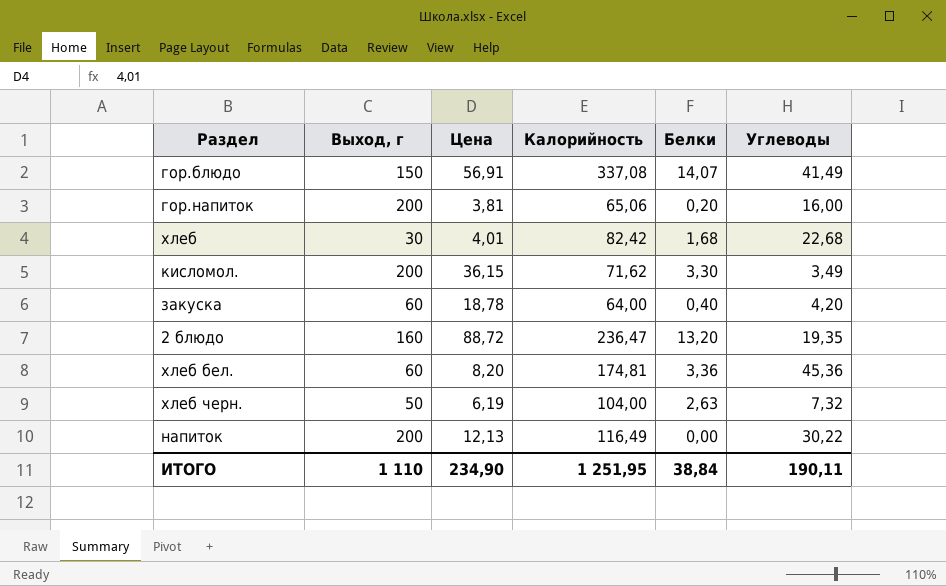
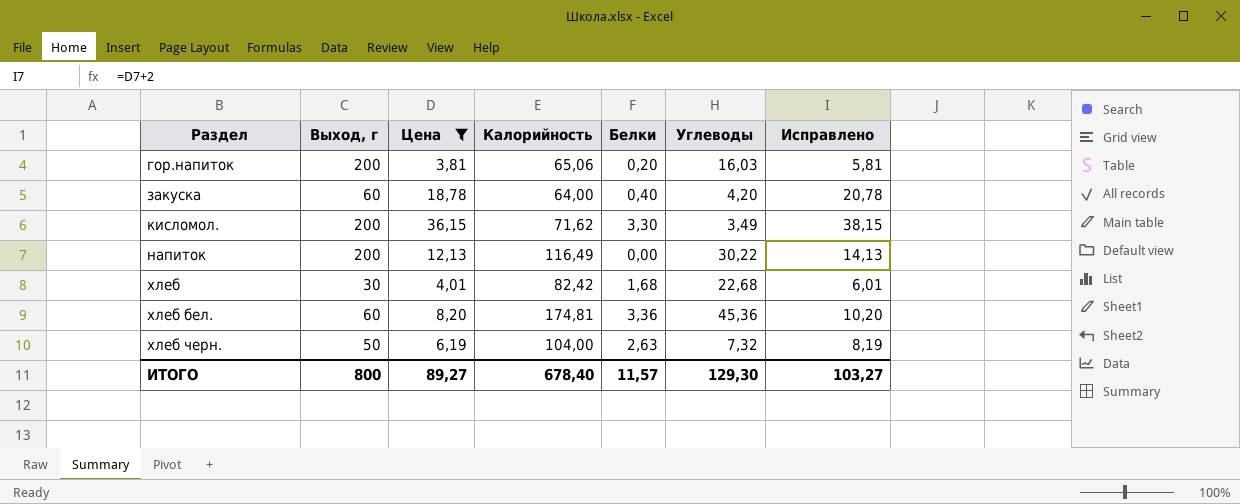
filter: none -> Цена <= 36,15
row order: none -> Раздел ascending
column Исправлено | formula: none -> [Цена] + 2
гор.напиток | Углеводы: 16,00 -> 16,03
ИТОГО | Выход, г: 1 110 -> 800
ИТОГО | Цена: 234,90 -> 89,27
ИТОГО | Калорийность: 1 251,95 -> 678,40
ИТОГО | Белки: 38,84 -> 11,57
ИТОГО | Углеводы: 190,11 -> 129,30

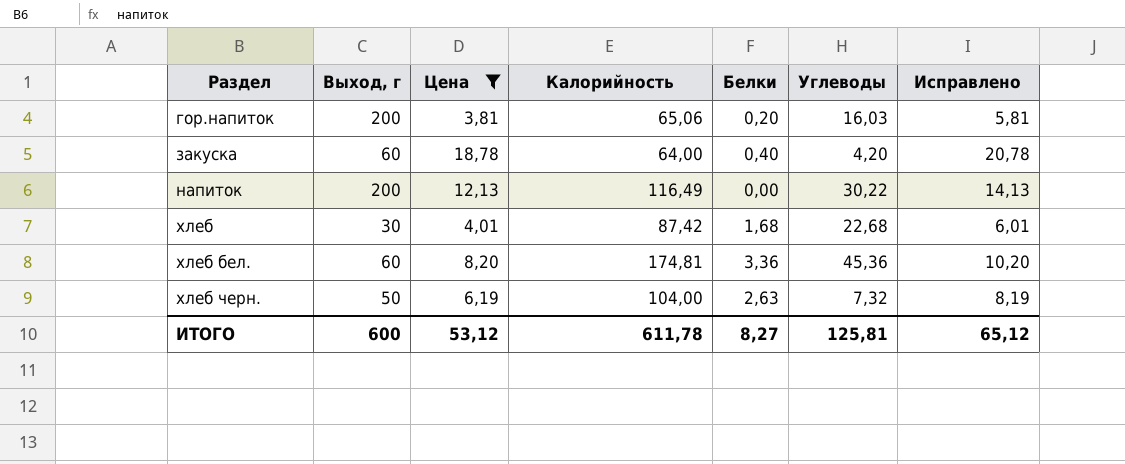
row кисломол.: 200 | 36,15 | 71,62 | 3,30 | 3,49 | 38,15 -> none
хлеб | Калорийность: 82,42 -> 87,42
ИТОГО | Выход, г: 800 -> 600
ИТОГО | Цена: 89,27 -> 53,12
ИТОГО | Калорийность: 678,40 -> 611,78
ИТОГО | Белки: 11,57 -> 8,27
ИТОГО | Углеводы: 129,30 -> 125,81
ИТОГО | Исправлено: 103,27 -> 65,12

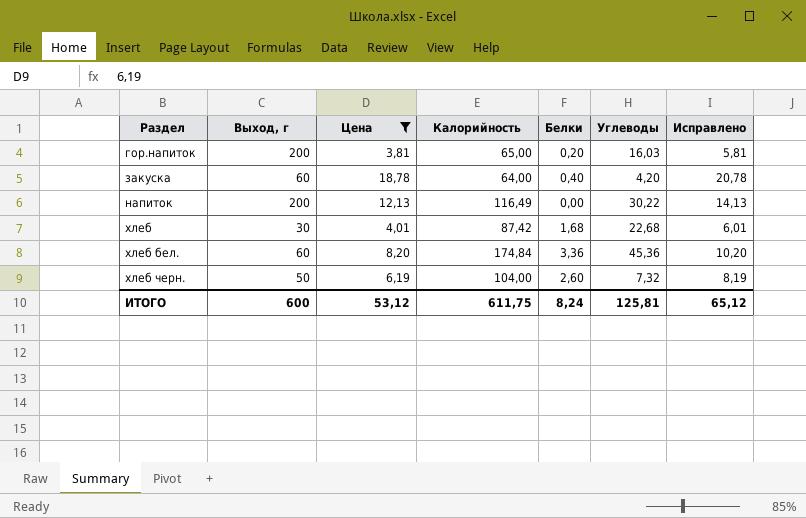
гор.напиток | Калорийность: 65,06 -> 65,00
хлеб бел. | Калорийность: 174,81 -> 174,84
хлеб черн. | Белки: 2,63 -> 2,60
ИТОГО | Калорийность: 611,78 -> 611,75
ИТОГО | Белки: 8,27 -> 8,24

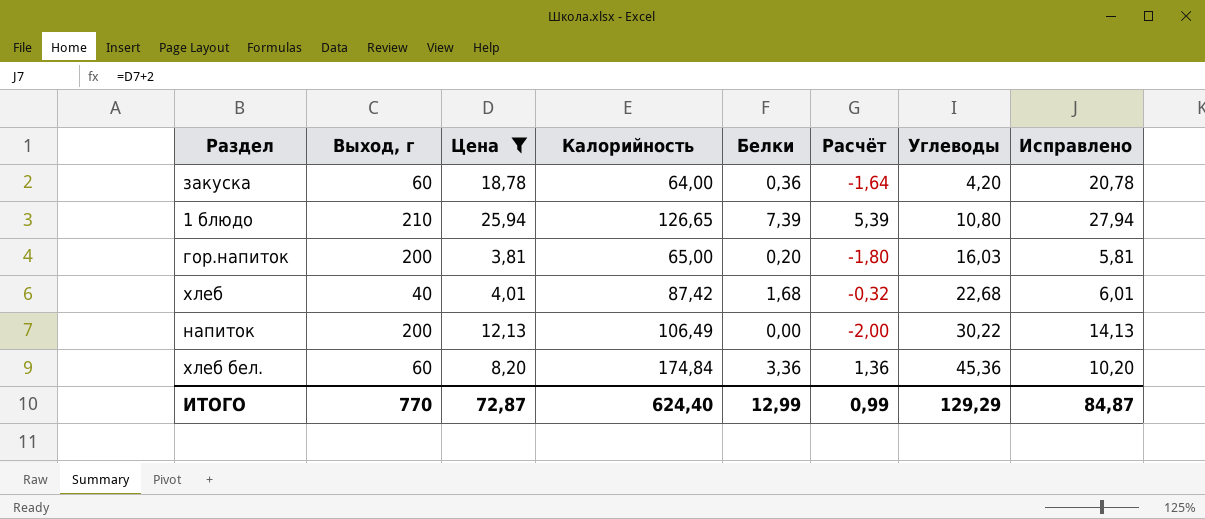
row order: Раздел ascending -> Углеводы ascending
column Расчёт | formula: none -> [Белки] - 2
row хлеб черн.: 50 | 6,19 | 104,00 | 2,60 | 7,32 | 8,19 -> none
закуска | Белки: 0,40 -> 0,36
row 1 блюдо: none -> 210 | 25,94 | 126,65 | 7,39 | 5,39 | 10,80 | 27,94
хлеб | Выход, г: 30 -> 40
напиток | Калорийность: 116,49 -> 106,49
ИТОГО | Выход, г: 600 -> 770
ИТОГО | Цена: 53,12 -> 72,87
ИТОГО | Калорийность: 611,75 -> 624,40
ИТОГО | Белки: 8,24 -> 12,99
ИТОГО | Углеводы: 125,81 -> 129,29
ИТОГО | Исправлено: 65,12 -> 84,87

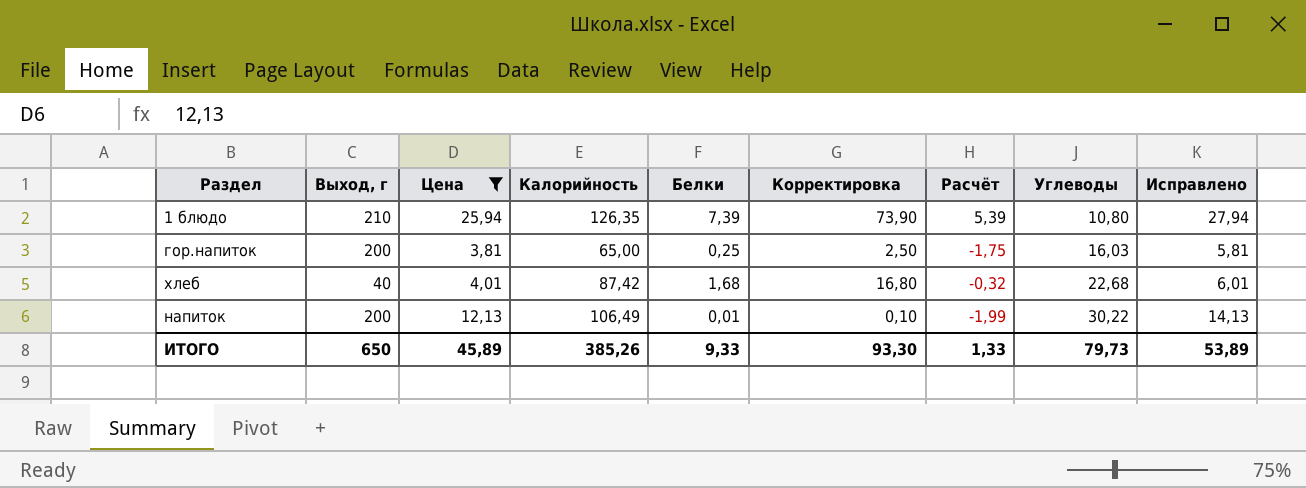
column Корректировка | formula: none -> [Белки] * 10
row закуска: 60 | 18,78 | 64,00 | 0,36 | -1,64 | 4,20 | 20,78 -> none
row хлеб бел.: 60 | 8,20 | 174,84 | 3,36 | 1,36 | 45,36 | 10,20 -> none
1 блюдо | Калорийность: 126,65 -> 126,35
гор.напиток | Белки: 0,20 -> 0,25
гор.напиток | Расчёт: -1,80 -> -1,75
напиток | Белки: 0,00 -> 0,01
напиток | Расчёт: -2,00 -> -1,99
ИТОГО | Выход, г: 770 -> 650
ИТОГО | Цена: 72,87 -> 45,89
ИТОГО | Калорийность: 624,40 -> 385,26
ИТОГО | Белки: 12,99 -> 9,33
ИТОГО | Расчёт: 0,99 -> 1,33
ИТОГО | Углеводы: 129,29 -> 79,73
ИТОГО | Исправлено: 84,87 -> 53,89

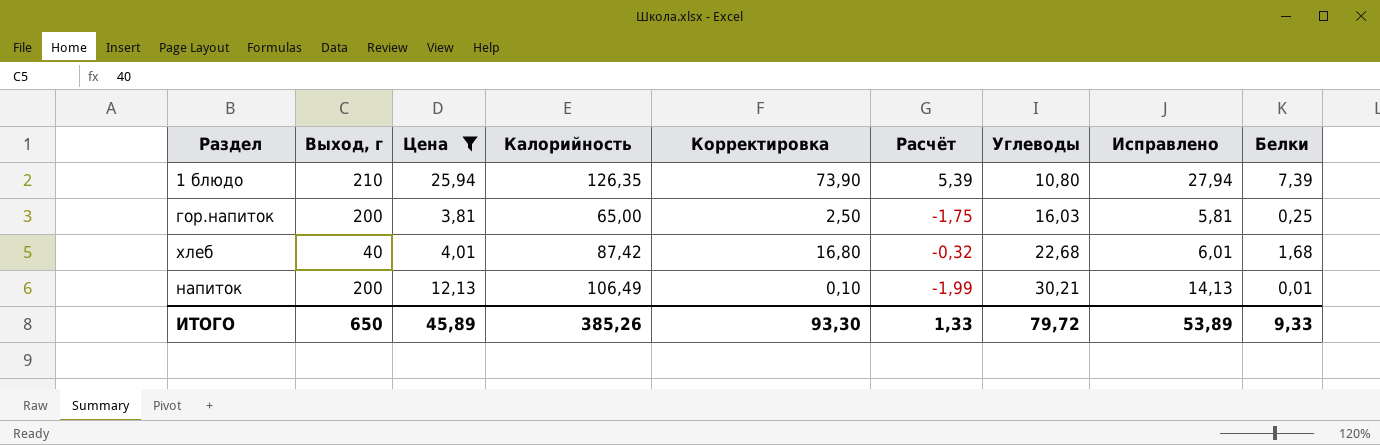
column Белки | position: 5 -> 9
напиток | Углеводы: 30,22 -> 30,21
ИТОГО | Углеводы: 79,73 -> 79,72

